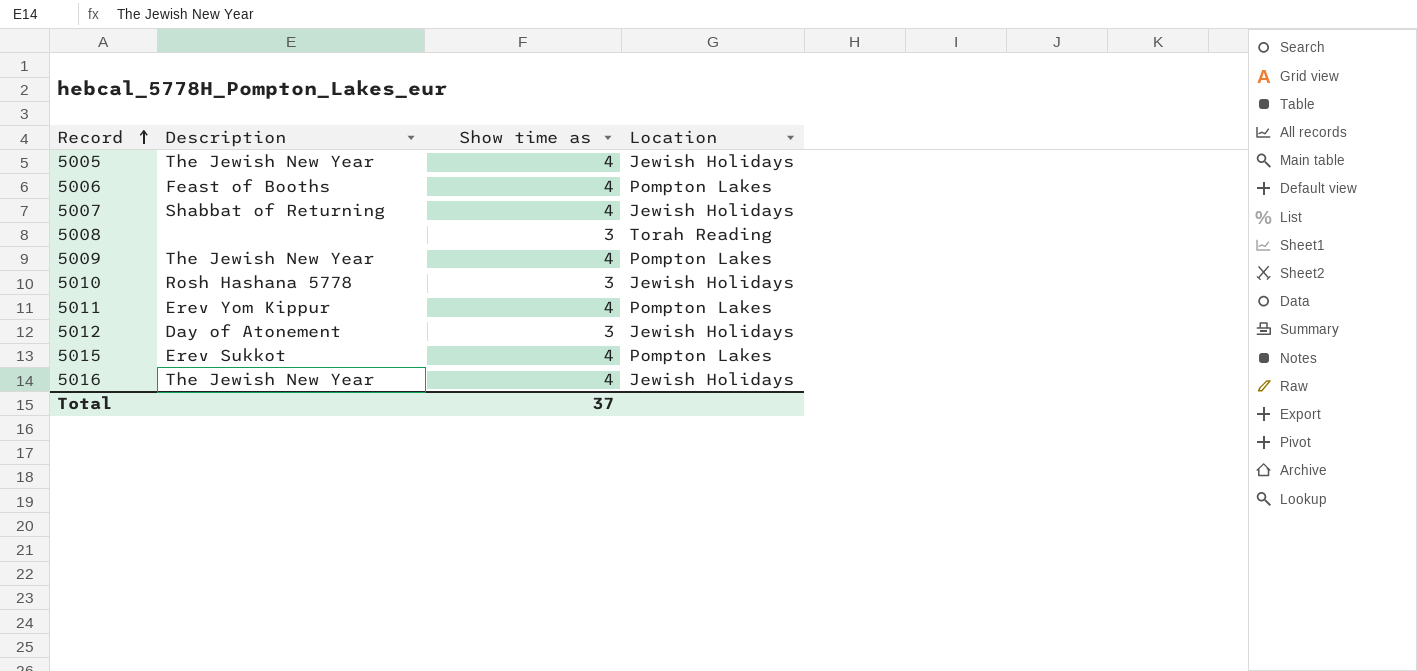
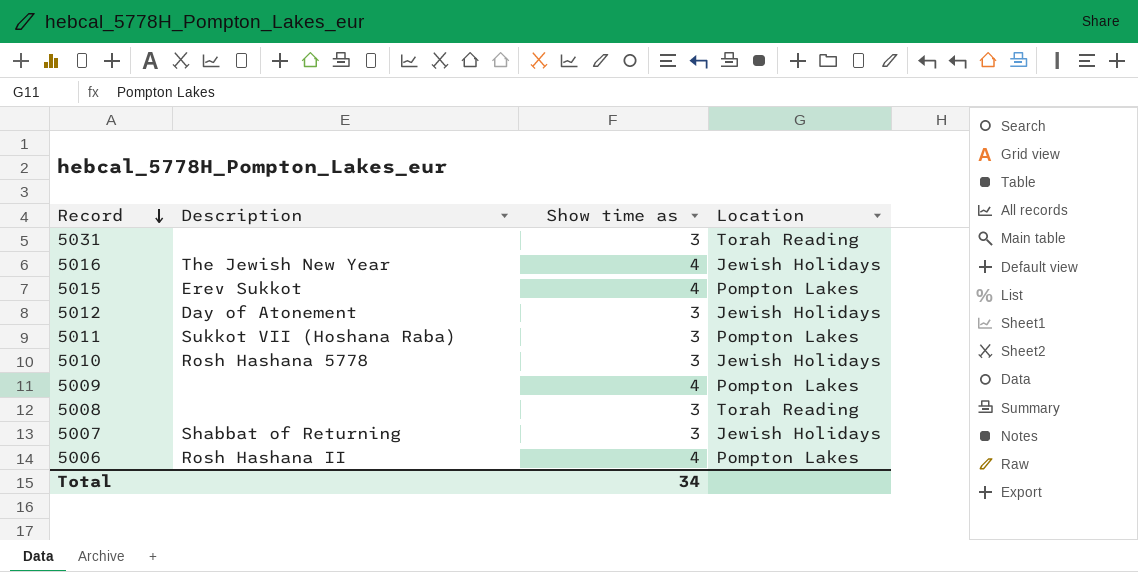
row order: Record ascending -> Record descending
row 5005: The Jewish New Year | 4 | Jewish Holidays -> none
row 5031: none -> none | 3 | Torah Reading
5011 | Description: Erev Yom Kippur -> Sukkot VII (Hoshana Raba)
5011 | Show time as: 4 -> 3
5009 | Description: The Jewish New Year -> none
5007 | Show time as: 4 -> 3
5006 | Description: Feast of Booths -> Rosh Hashana II
Total | Show time as: 37 -> 34

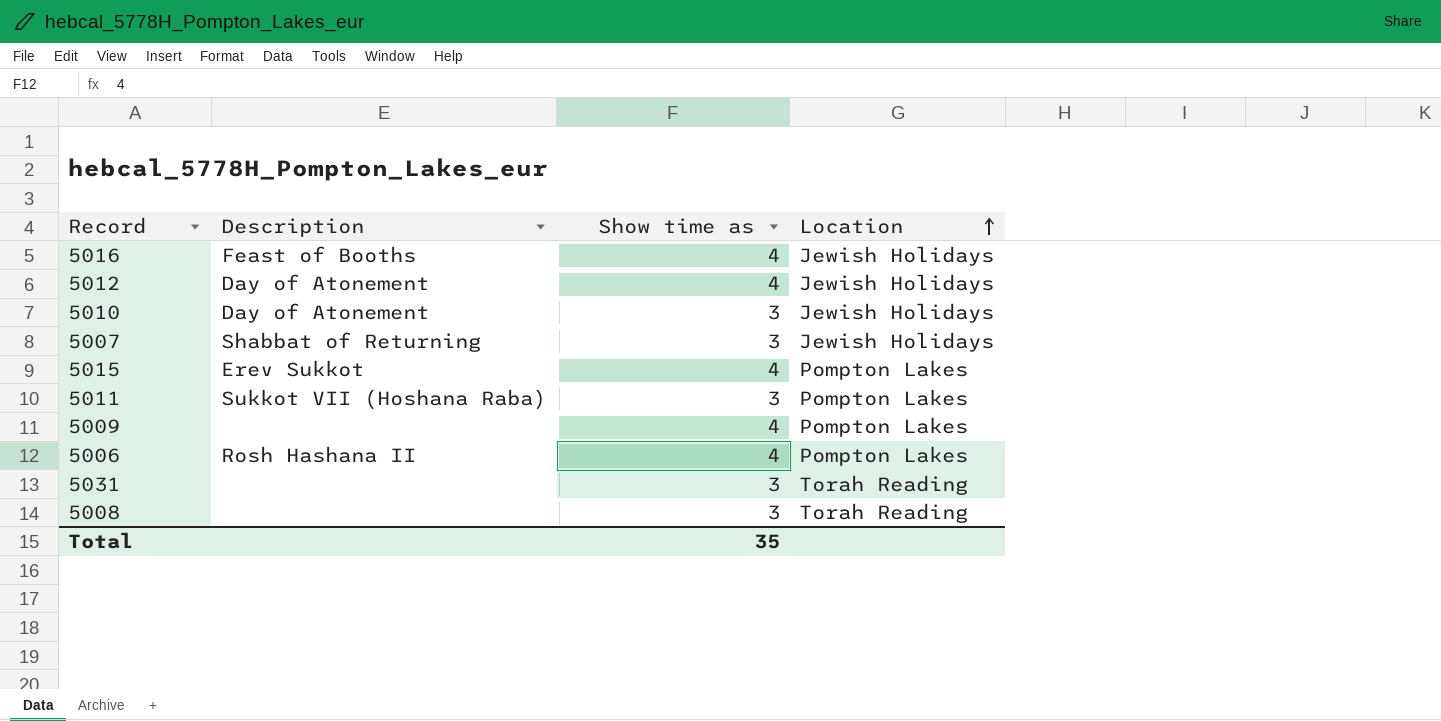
row order: Record descending -> Location ascending
5016 | Description: The Jewish New Year -> Feast of Booths
5012 | Show time as: 3 -> 4
5010 | Description: Rosh Hashana 5778 -> Day of Atonement
Total | Show time as: 34 -> 35

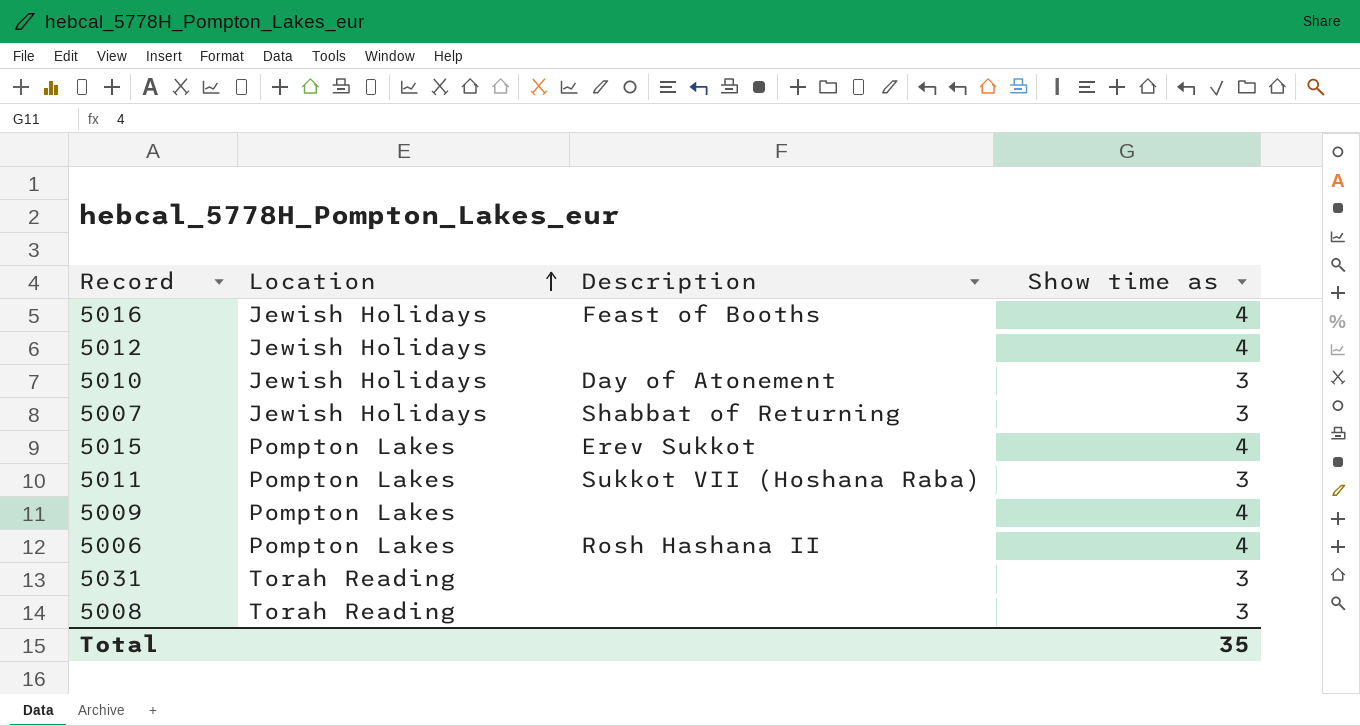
column Location | position: 4 -> 2
5012 | Description: Day of Atonement -> none

